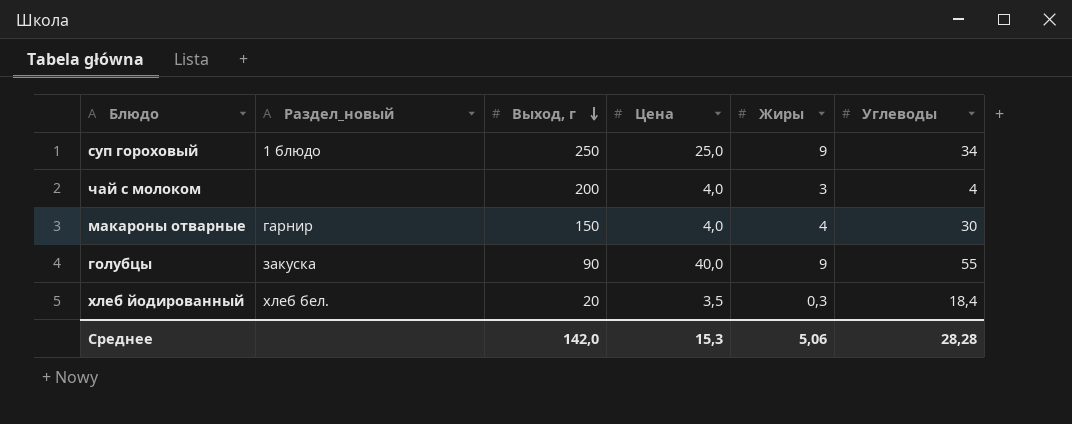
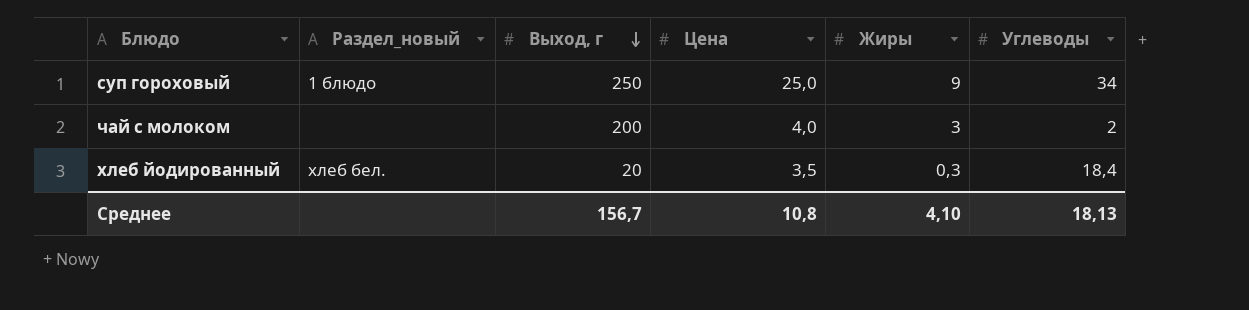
row макароны отварные: гарнир | 150 | 4,0 | 4 | 30 -> none
row голубцы: закуска | 90 | 40,0 | 9 | 55 -> none
чай с молоком | Углеводы: 4 -> 2
Среднее | Выход, г: 142,0 -> 156,7
Среднее | Цена: 15,3 -> 10,8
Среднее | Жиры: 5,06 -> 4,10
Среднее | Углеводы: 28,28 -> 18,13

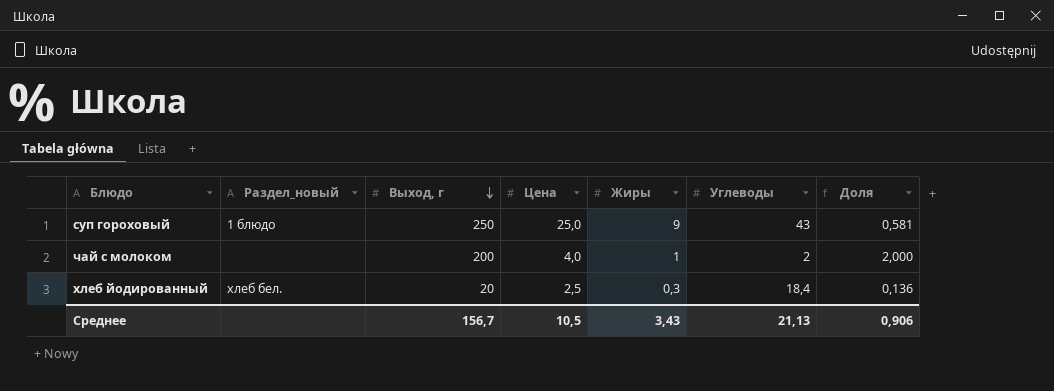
column Доля | formula: none -> [Цена] / [Углеводы]
суп гороховый | Углеводы: 34 -> 43
чай с молоком | Жиры: 3 -> 1
хлеб йодированный | Цена: 3,5 -> 2,5
Среднее | Цена: 10,8 -> 10,5
Среднее | Жиры: 4,10 -> 3,43
Среднее | Углеводы: 18,13 -> 21,13

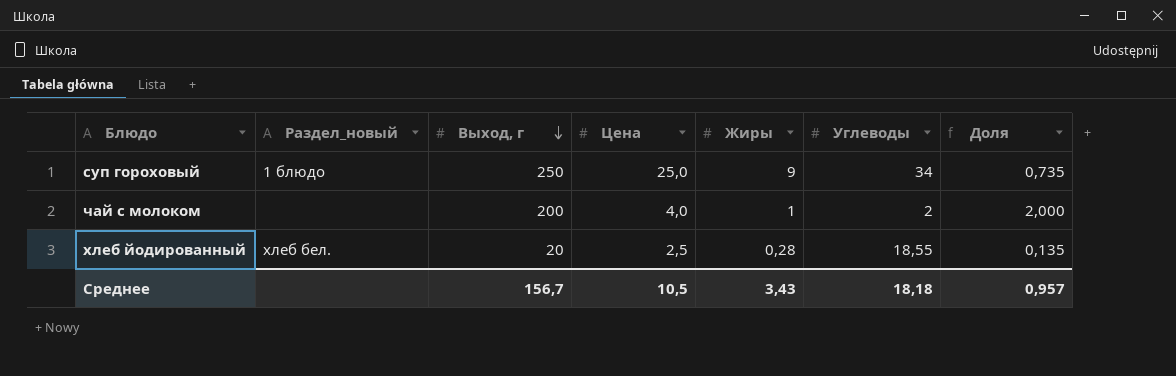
суп гороховый | Углеводы: 43 -> 34
суп гороховый | Доля: 0,581 -> 0,735
хлеб йодированный | Жиры: 0,3 -> 0,28
хлеб йодированный | Углеводы: 18,4 -> 18,55
хлеб йодированный | Доля: 0,136 -> 0,135
Среднее | Углеводы: 21,13 -> 18,18
Среднее | Доля: 0,906 -> 0,957

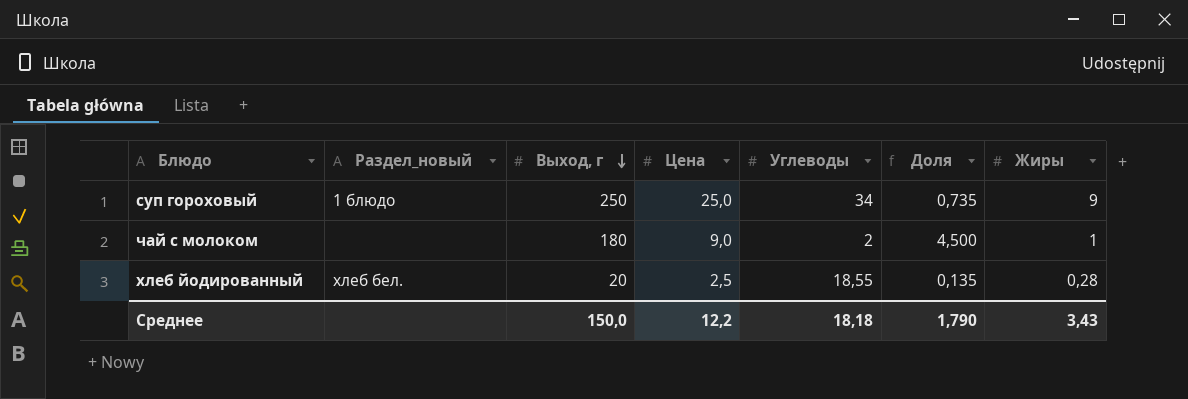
column Жиры | position: 5 -> 7
чай с молоком | Выход, г: 200 -> 180
чай с молоком | Цена: 4,0 -> 9,0
чай с молоком | Доля: 2,000 -> 4,500
Среднее | Выход, г: 156,7 -> 150,0
Среднее | Цена: 10,5 -> 12,2
Среднее | Доля: 0,957 -> 1,790

